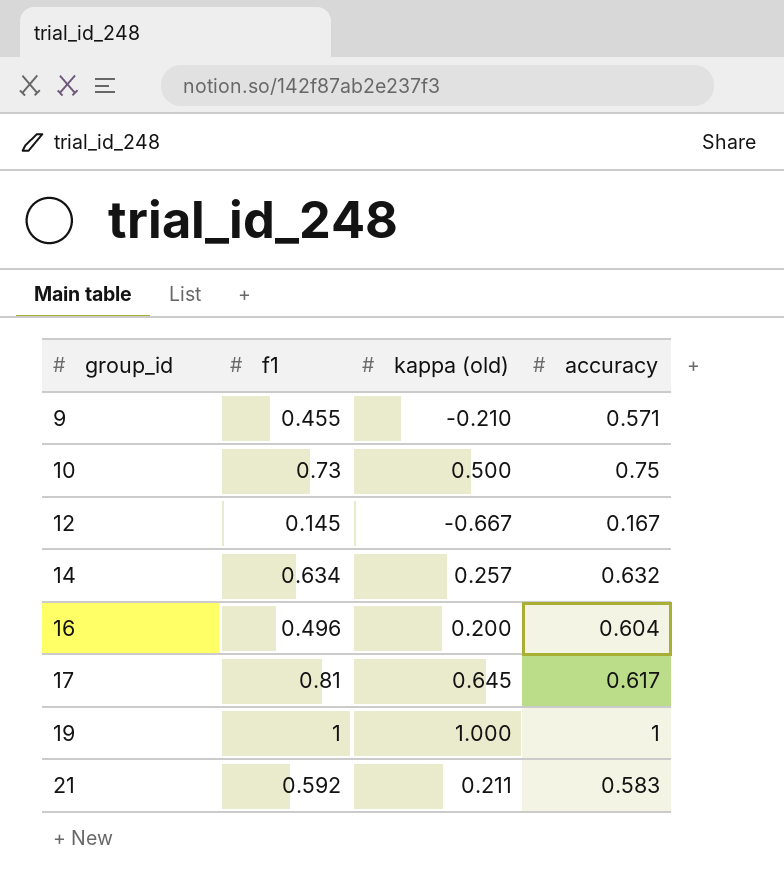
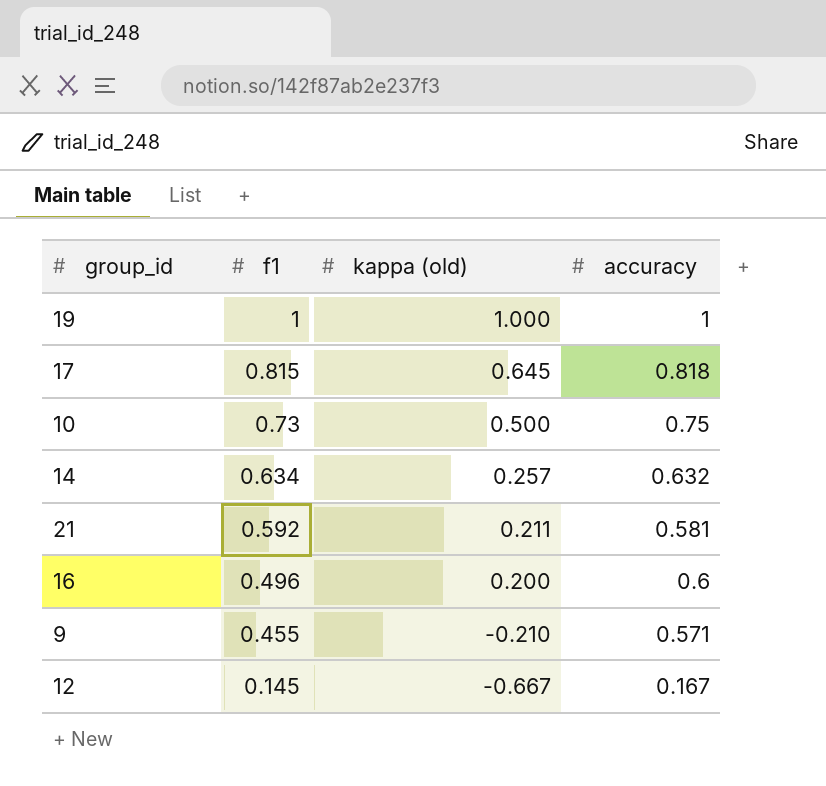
row order: group_id ascending -> f1 descending
17 | f1: 0.81 -> 0.815
17 | accuracy: 0.617 -> 0.818
21 | accuracy: 0.583 -> 0.581
16 | accuracy: 0.604 -> 0.6

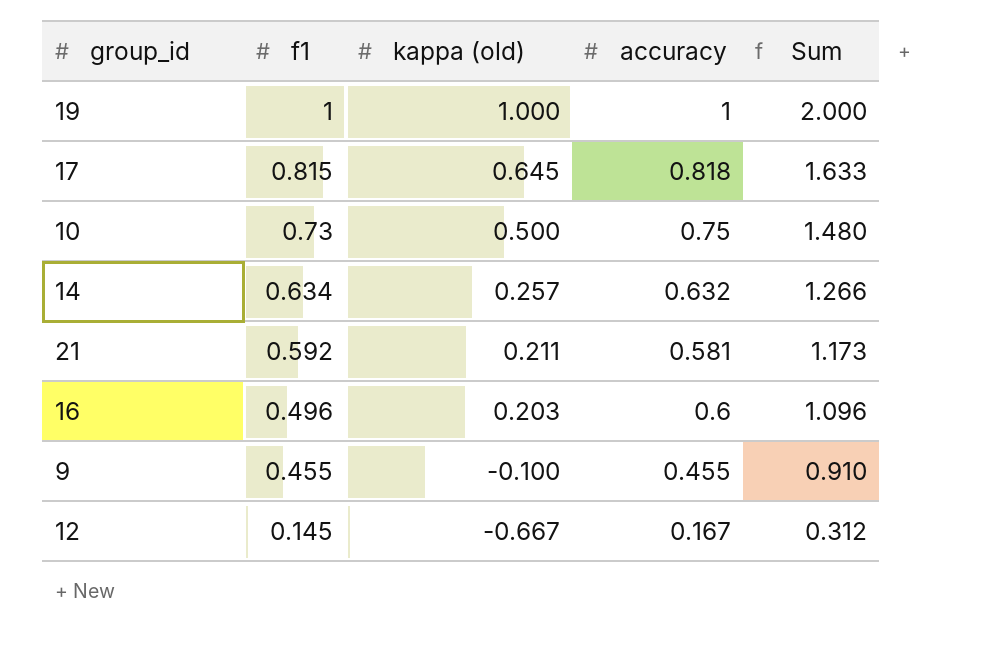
column Sum | formula: none -> [f1] + [accuracy]
16 | kappa (old): 0.200 -> 0.203
9 | kappa (old): -0.210 -> -0.100
9 | accuracy: 0.571 -> 0.455

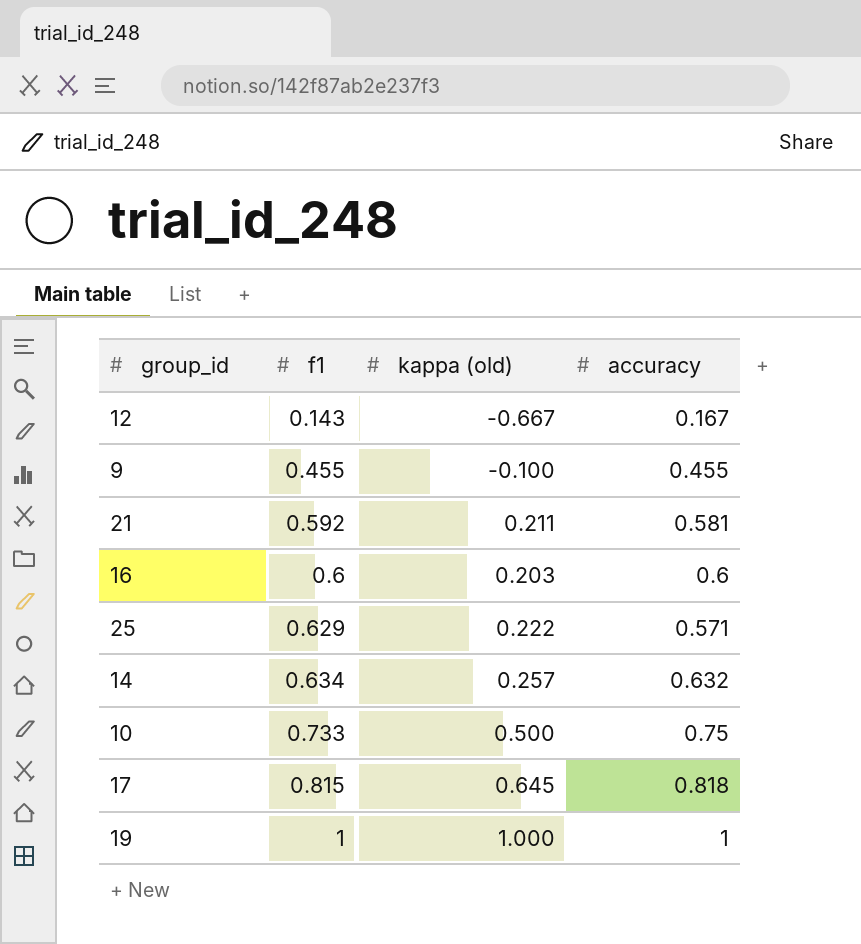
row order: f1 descending -> f1 ascending
column Sum | formula: [f1] + [accuracy] -> none
12 | f1: 0.145 -> 0.143
16 | f1: 0.496 -> 0.6
row 25: none -> 0.629 | 0.222 | 0.571
10 | f1: 0.73 -> 0.733

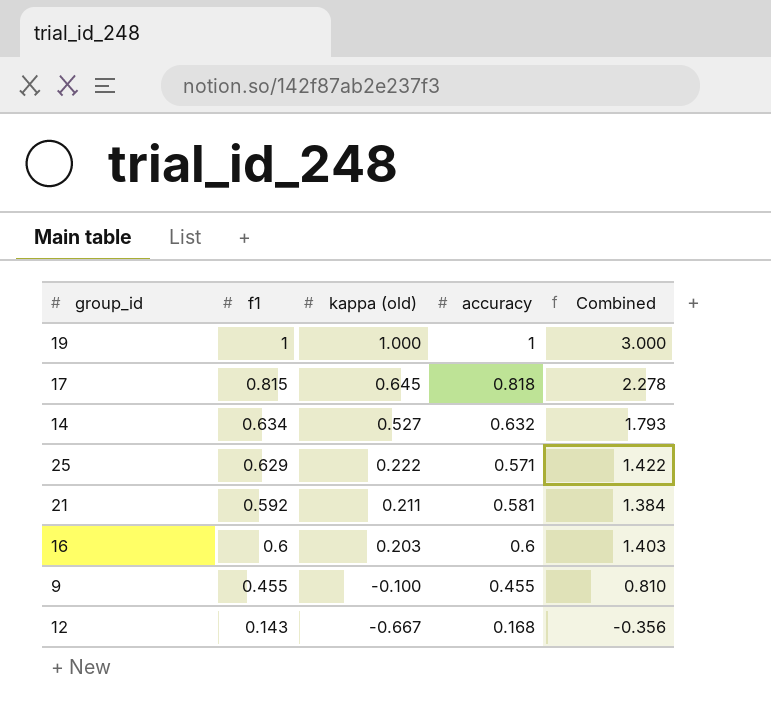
row order: f1 ascending -> kappa (old) descending
column Combined | formula: none -> [f1] + [kappa (old)] + [accuracy]
row 10: 0.733 | 0.500 | 0.75 -> none
14 | kappa (old): 0.257 -> 0.527
12 | accuracy: 0.167 -> 0.168

